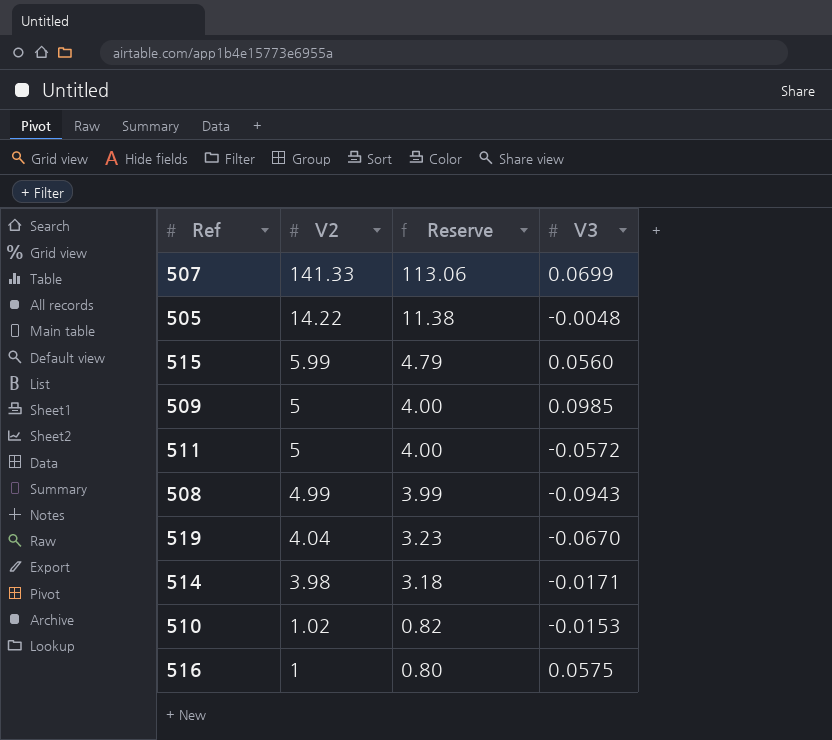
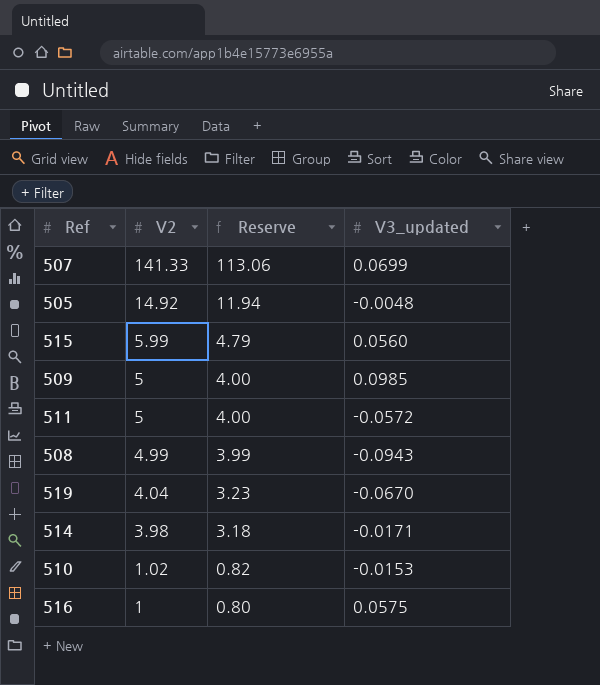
column name: V3 -> V3_updated
505 | V2: 14.22 -> 14.92
505 | Reserve: 11.38 -> 11.94

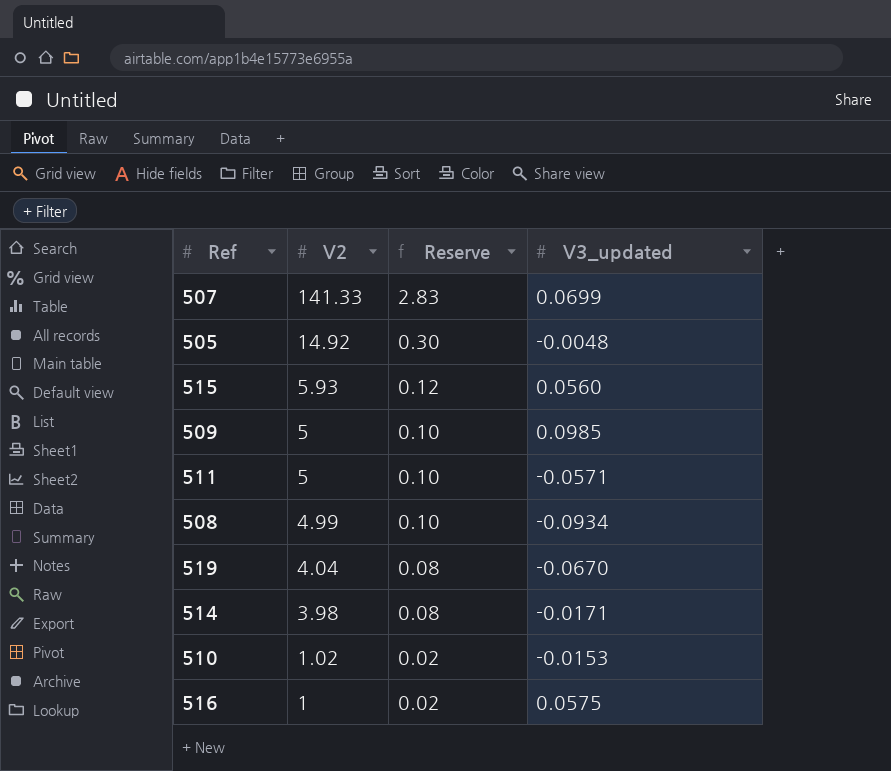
column Reserve | formula: [V2] * 0.8 -> [V2] * 0.02
515 | V2: 5.99 -> 5.93
511 | V3_updated: -0.0572 -> -0.0571
508 | V3_updated: -0.0943 -> -0.0934

